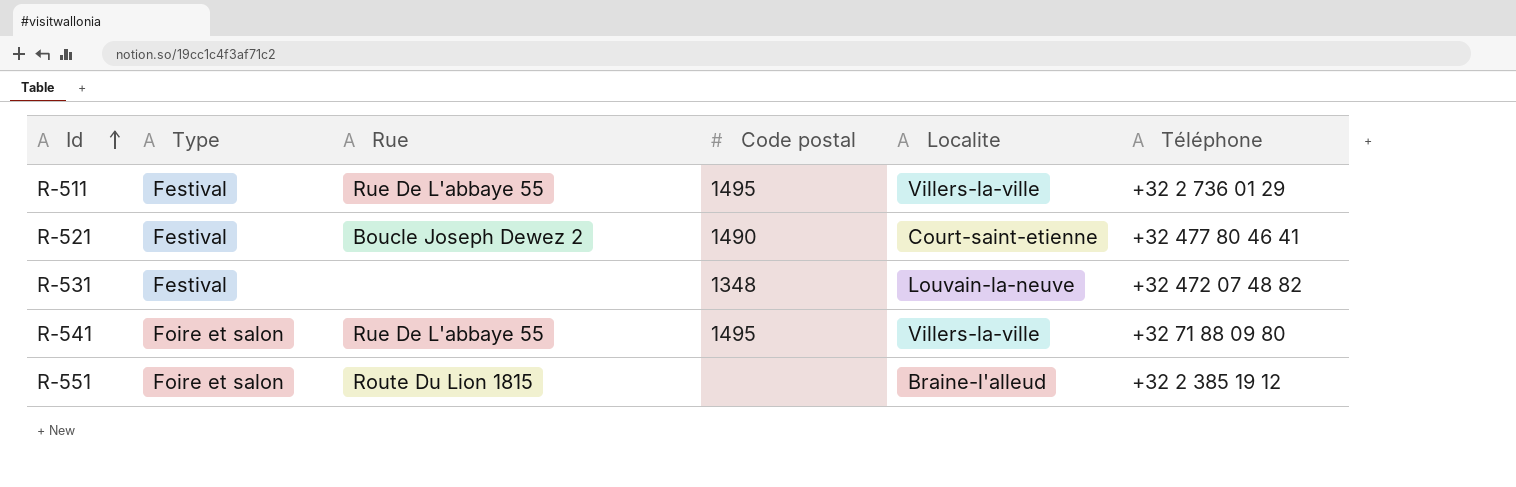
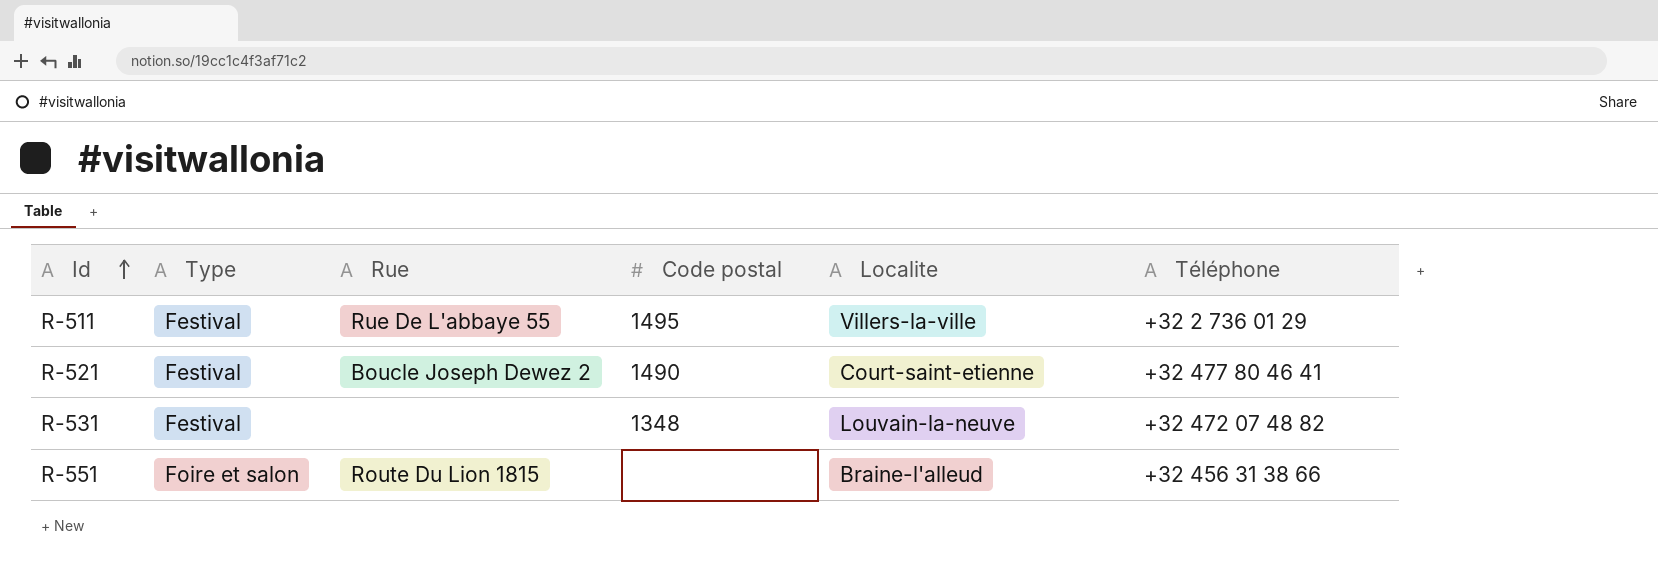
row R-541: Foire et salon | Rue De L'abbaye 55 | 1495 | Villers-la-ville | +32 71 88 09 80 -> none
R-551 | Téléphone: +32 2 385 19 12 -> +32 456 31 38 66

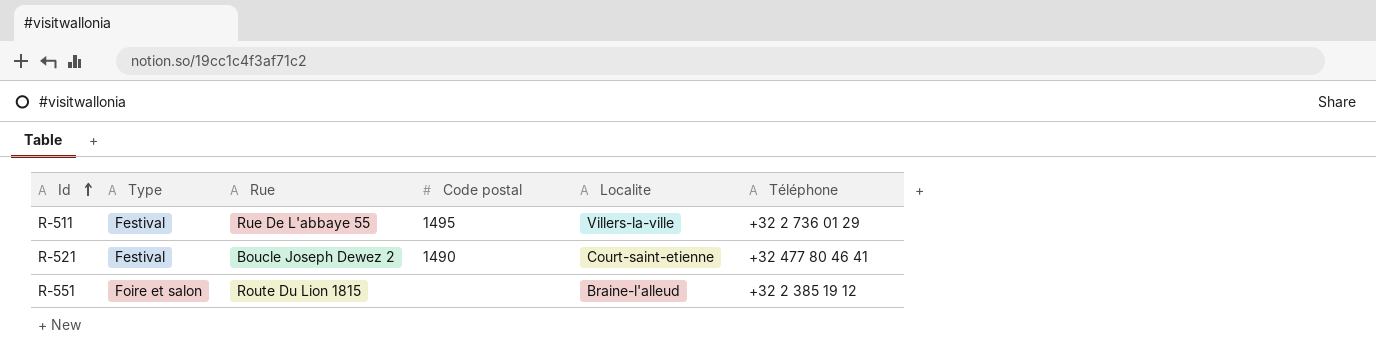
row R-531: Festival | none | 1348 | Louvain-la-neuve | +32 472 07 48 82 -> none
R-551 | Téléphone: +32 456 31 38 66 -> +32 2 385 19 12

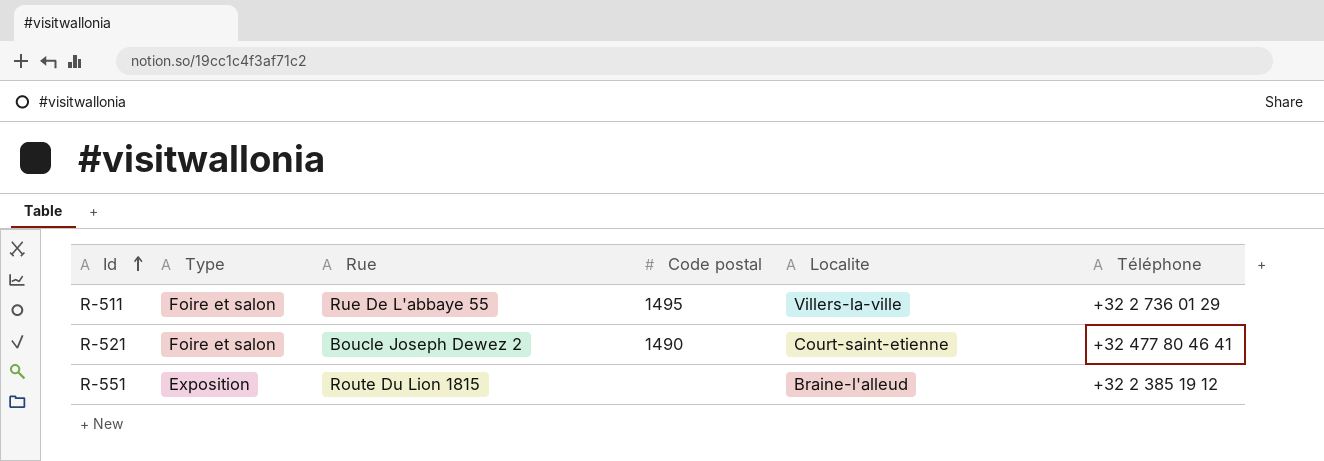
R-511 | Type: Festival -> Foire et salon
R-521 | Type: Festival -> Foire et salon
R-551 | Type: Foire et salon -> Exposition

